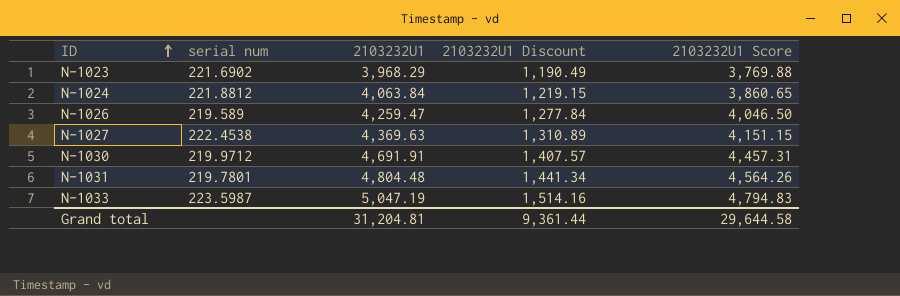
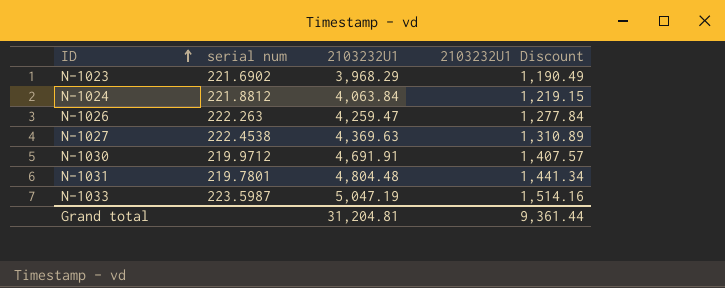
column 2103232U1 Score | formula: [2103232U1] * 0.95 -> none
N-1026 | serial num: 219.589 -> 222.263

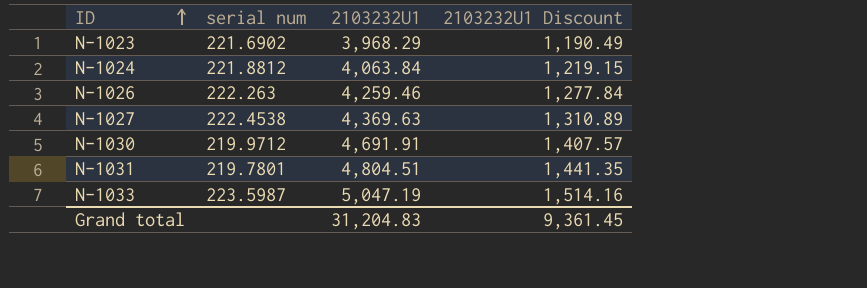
N-1026 | 2103232U1: 4,259.47 -> 4,259.46
N-1031 | 2103232U1: 4,804.48 -> 4,804.51
N-1031 | 2103232U1 Discount: 1,441.34 -> 1,441.35
Grand total | 2103232U1: 31,204.81 -> 31,204.83
Grand total | 2103232U1 Discount: 9,361.44 -> 9,361.45

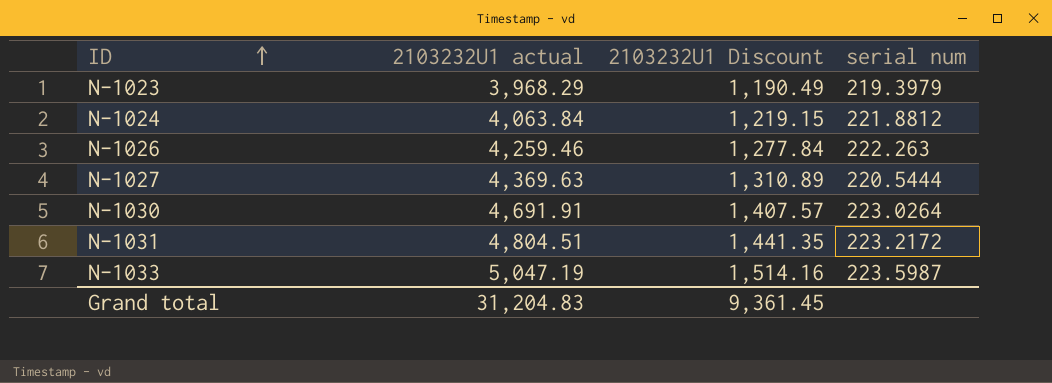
column name: 2103232U1 -> 2103232U1 actual
column serial num | position: 2 -> 4
N-1023 | serial num: 221.6902 -> 219.3979
N-1027 | serial num: 222.4538 -> 220.5444
N-1030 | serial num: 219.9712 -> 223.0264
N-1031 | serial num: 219.7801 -> 223.2172

